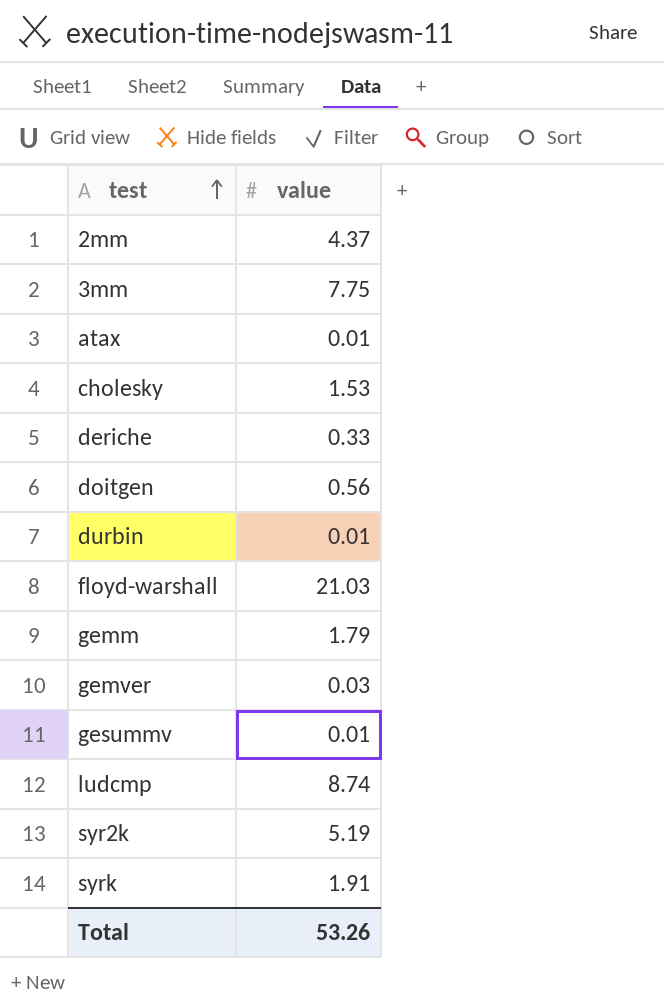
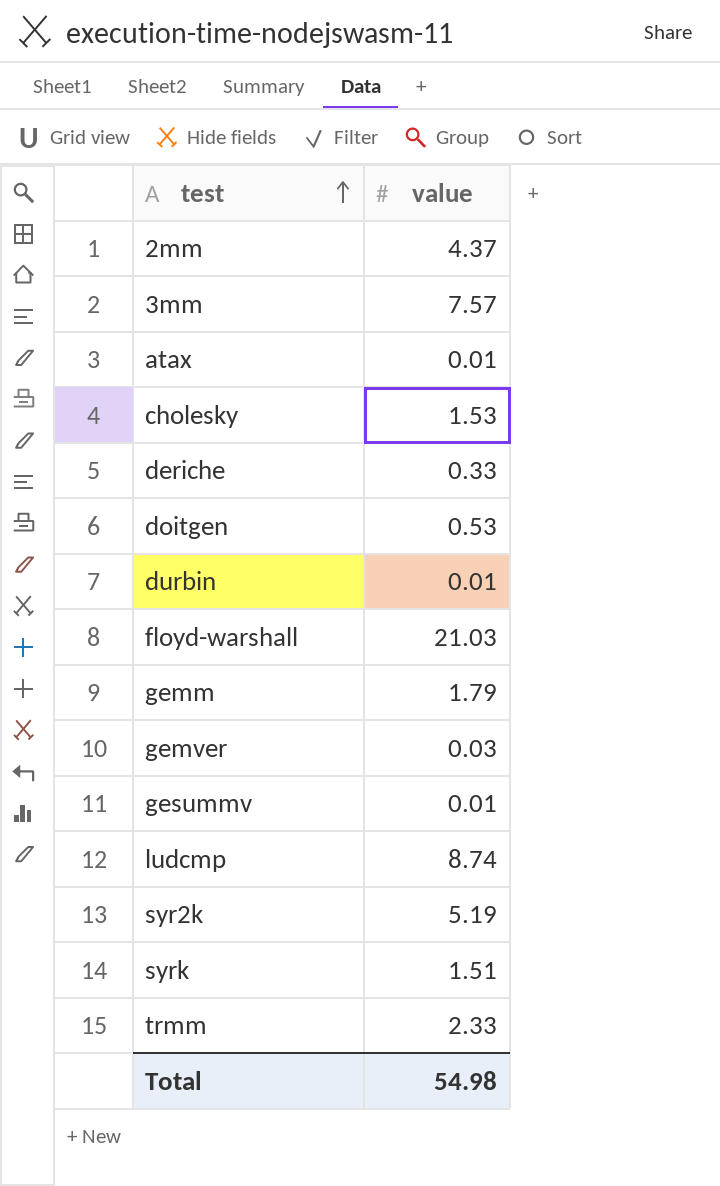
3mm | value: 7.75 -> 7.57
doitgen | value: 0.56 -> 0.53
syrk | value: 1.91 -> 1.51
row trmm: none -> 2.33
Total | value: 53.26 -> 54.98

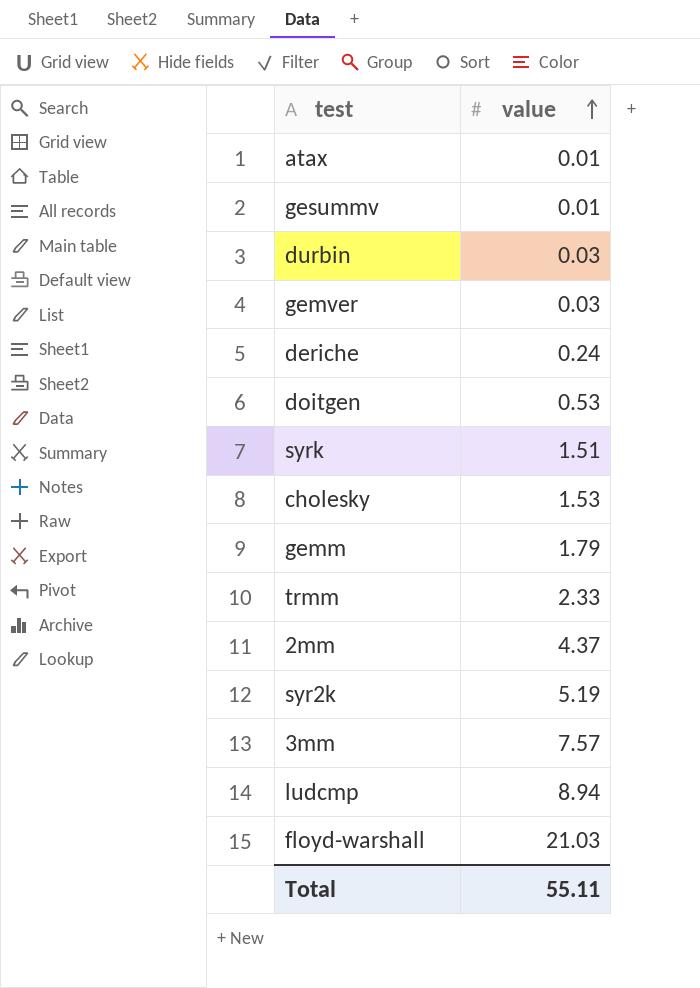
row order: test ascending -> value ascending
durbin | value: 0.01 -> 0.03
deriche | value: 0.33 -> 0.24
ludcmp | value: 8.74 -> 8.94
Total | value: 54.98 -> 55.11

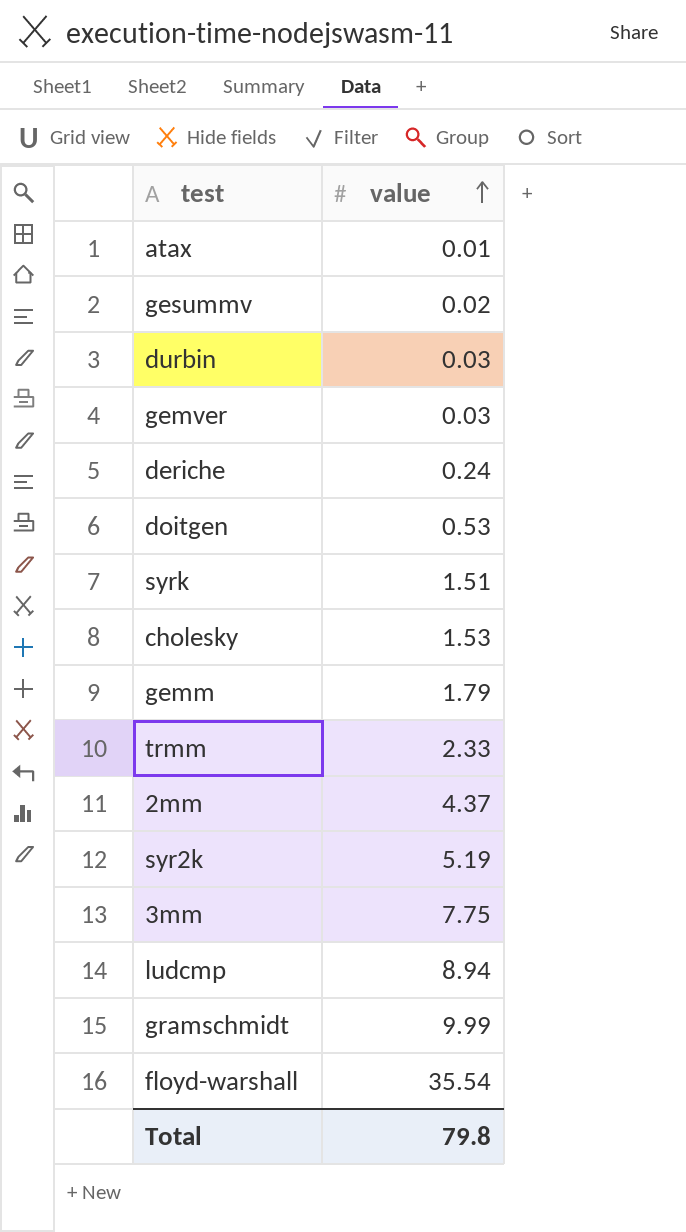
gesummv | value: 0.01 -> 0.02
3mm | value: 7.57 -> 7.75
row gramschmidt: none -> 9.99
floyd-warshall | value: 21.03 -> 35.54
Total | value: 55.11 -> 79.8

